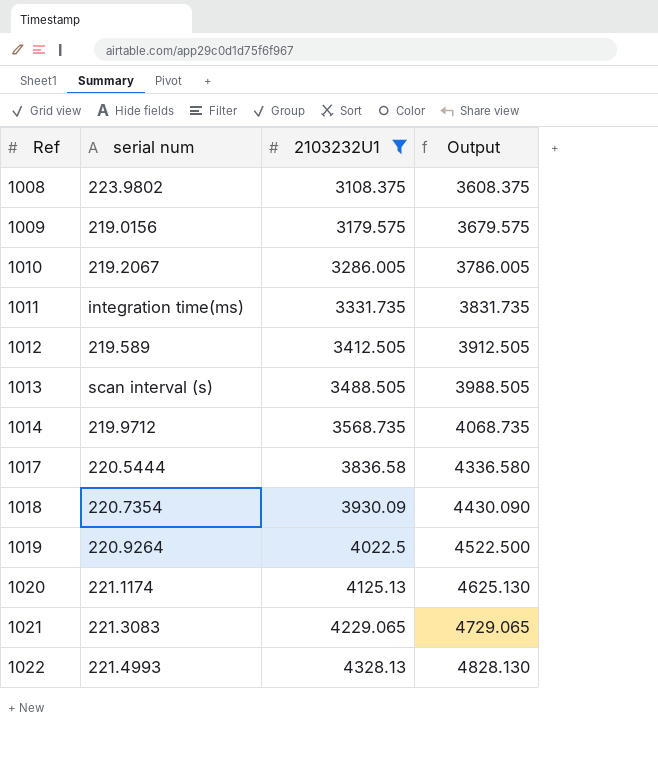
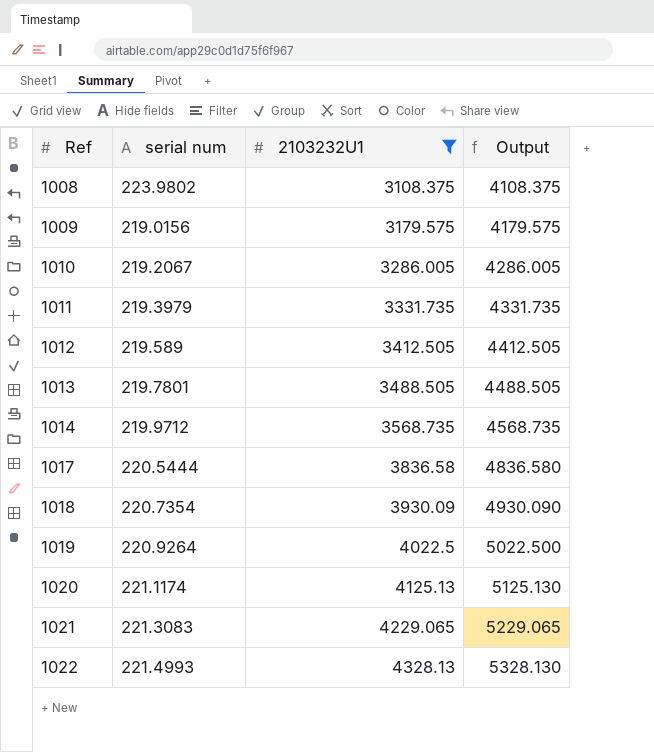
column Output | formula: [2103232U1] + 500 -> [2103232U1] + 1000
1011 | serial num: integration time(ms) -> 219.3979
1013 | serial num: scan interval (s) -> 219.7801

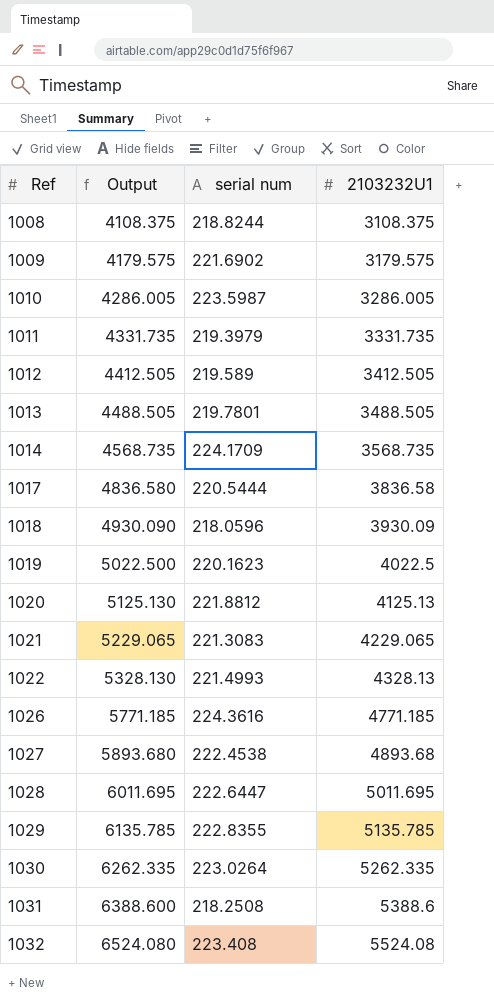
filter: 2103232U1 <= 4328.13 -> none
column Output | position: 4 -> 2
1008 | serial num: 223.9802 -> 218.8244
1009 | serial num: 219.0156 -> 221.6902
1010 | serial num: 219.2067 -> 223.5987
1014 | serial num: 219.9712 -> 224.1709
1018 | serial num: 220.7354 -> 218.0596
1019 | serial num: 220.9264 -> 220.1623
1020 | serial num: 221.1174 -> 221.8812

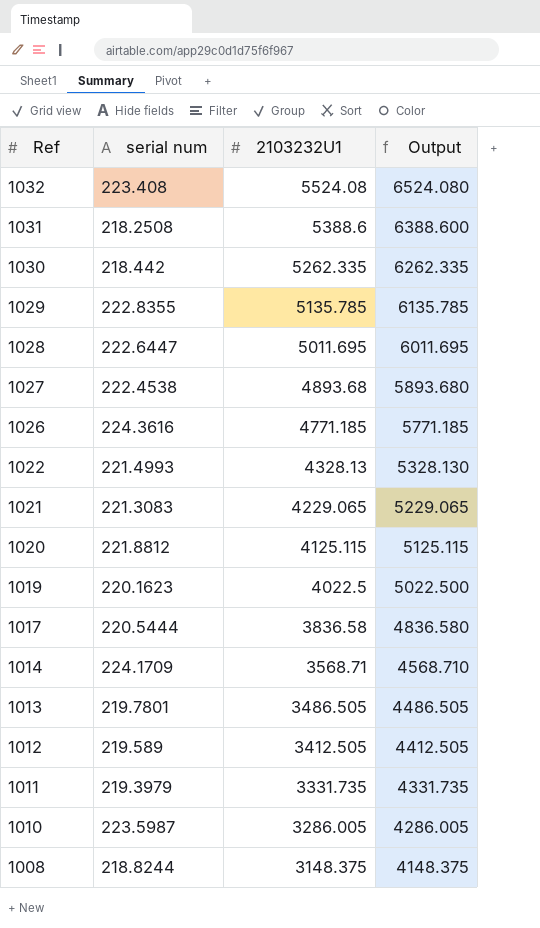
row order: Ref ascending -> Ref descending
column Output | position: 2 -> 4
row 1009: 4179.575 | 221.6902 | 3179.575 -> none
row 1018: 4930.090 | 218.0596 | 3930.09 -> none
1030 | serial num: 223.0264 -> 218.442
1020 | 2103232U1: 4125.13 -> 4125.115
1020 | Output: 5125.130 -> 5125.115
1014 | 2103232U1: 3568.735 -> 3568.71
1014 | Output: 4568.735 -> 4568.710
1013 | 2103232U1: 3488.505 -> 3486.505
1013 | Output: 4488.505 -> 4486.505
1008 | 2103232U1: 3108.375 -> 3148.375
1008 | Output: 4108.375 -> 4148.375

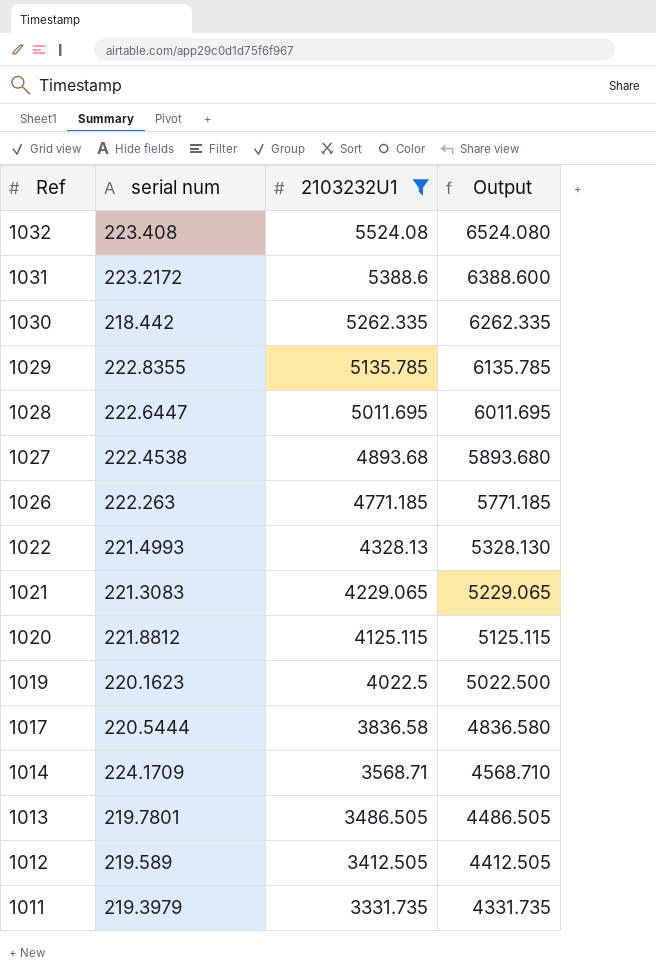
filter: none -> 2103232U1 >= 3331.735
1031 | serial num: 218.2508 -> 223.2172
1026 | serial num: 224.3616 -> 222.263

